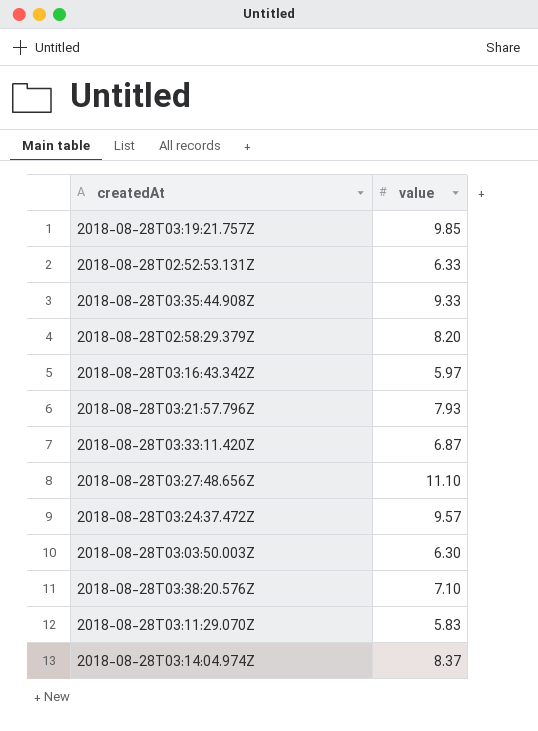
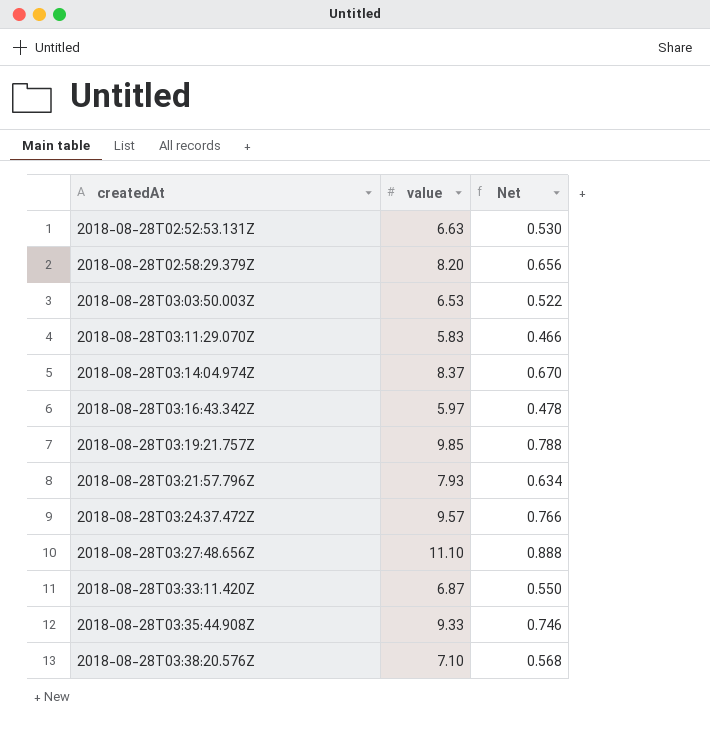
row order: none -> createdAt ascending
column Net | formula: none -> [value] * 0.08
2018-08-28T02:52:53.131Z | value: 6.33 -> 6.63
2018-08-28T03:03:50.003Z | value: 6.30 -> 6.53

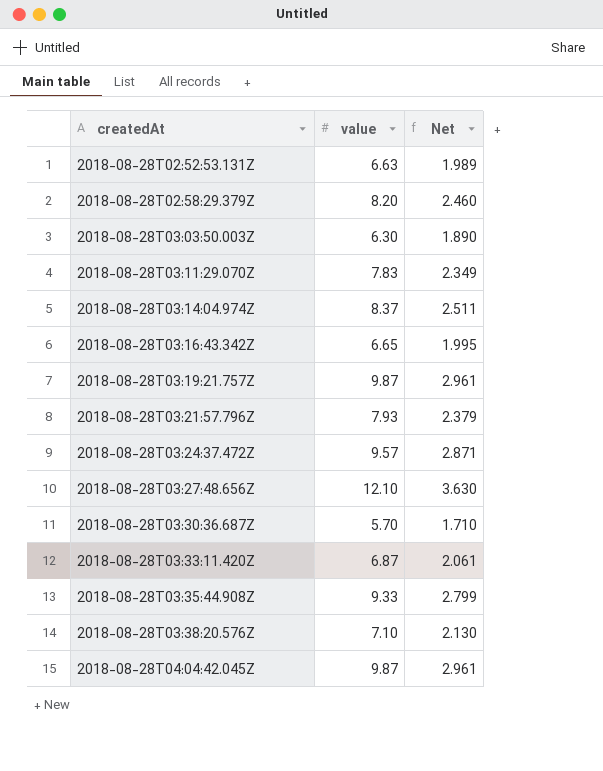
column Net | formula: [value] * 0.08 -> [value] * 0.3
2018-08-28T03:03:50.003Z | value: 6.53 -> 6.30
2018-08-28T03:11:29.070Z | value: 5.83 -> 7.83
2018-08-28T03:16:43.342Z | value: 5.97 -> 6.65
2018-08-28T03:19:21.757Z | value: 9.85 -> 9.87
2018-08-28T03:27:48.656Z | value: 11.10 -> 12.10
row 2018-08-28T03:30:36.687Z: none -> 5.70 | 1.710
row 2018-08-28T04:04:42.045Z: none -> 9.87 | 2.961

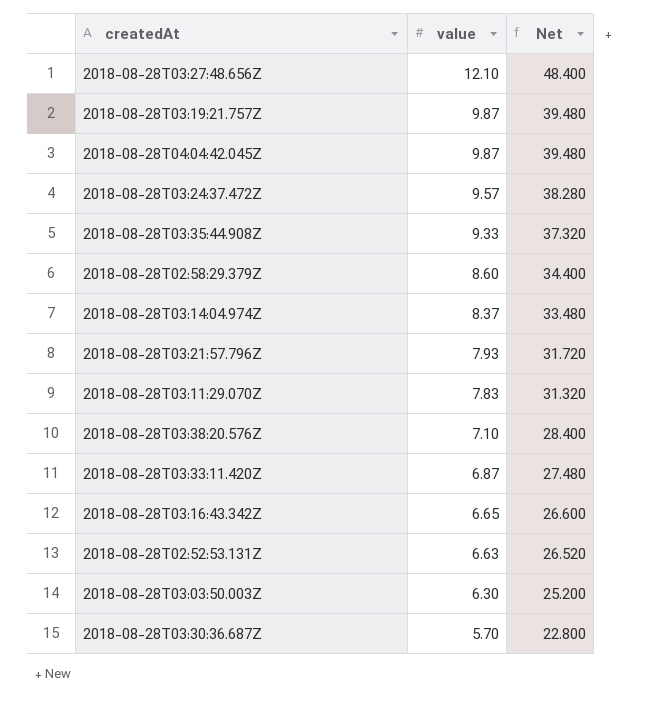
row order: createdAt ascending -> value descending
column Net | formula: [value] * 0.3 -> [value] * 4
2018-08-28T02:58:29.379Z | value: 8.20 -> 8.60

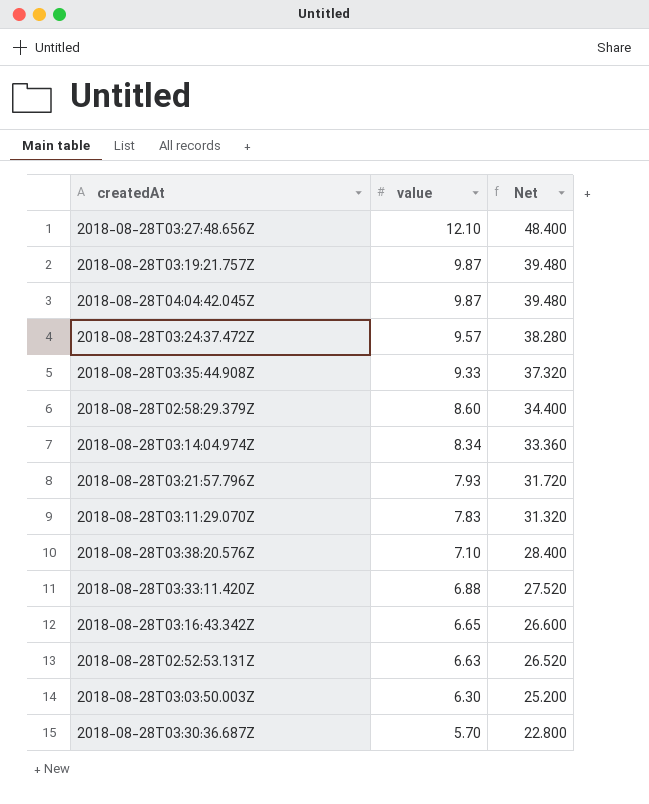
2018-08-28T03:14:04.974Z | value: 8.37 -> 8.34
2018-08-28T03:14:04.974Z | Net: 33.480 -> 33.360
2018-08-28T03:33:11.420Z | value: 6.87 -> 6.88
2018-08-28T03:33:11.420Z | Net: 27.480 -> 27.520

